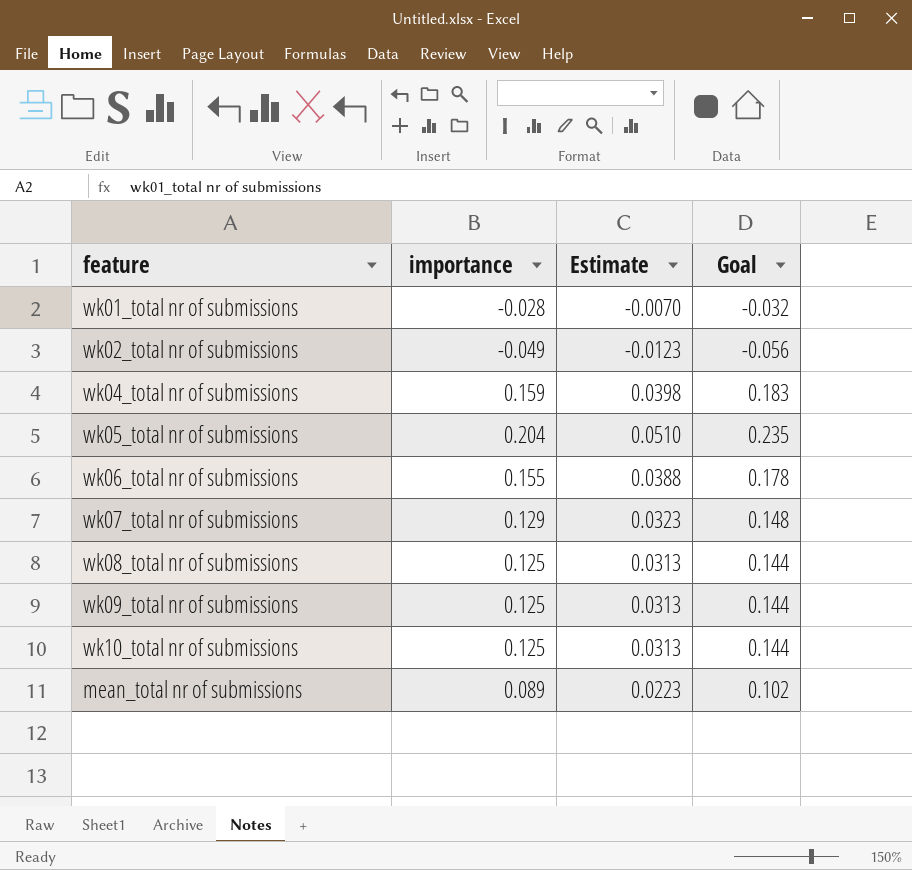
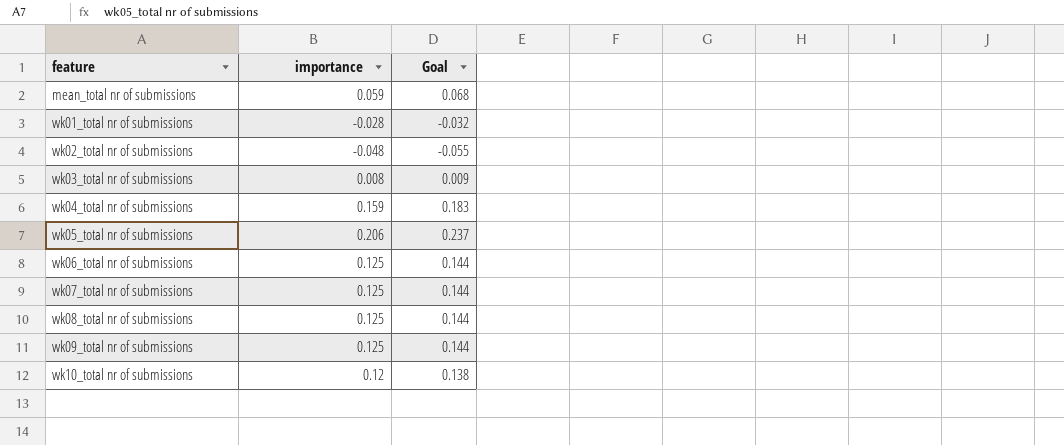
row order: none -> feature ascending
column Estimate | formula: [importance] * 0.25 -> none
mean_total nr of submissions | importance: 0.089 -> 0.059
mean_total nr of submissions | Goal: 0.102 -> 0.068
wk02_total nr of submissions | importance: -0.049 -> -0.048
wk02_total nr of submissions | Goal: -0.056 -> -0.055
row wk03_total nr of submissions: none -> 0.008 | 0.009
wk05_total nr of submissions | importance: 0.204 -> 0.206
wk05_total nr of submissions | Goal: 0.235 -> 0.237
wk06_total nr of submissions | importance: 0.155 -> 0.125
wk06_total nr of submissions | Goal: 0.178 -> 0.144
wk07_total nr of submissions | importance: 0.129 -> 0.125
wk07_total nr of submissions | Goal: 0.148 -> 0.144
wk10_total nr of submissions | importance: 0.125 -> 0.12
wk10_total nr of submissions | Goal: 0.144 -> 0.138

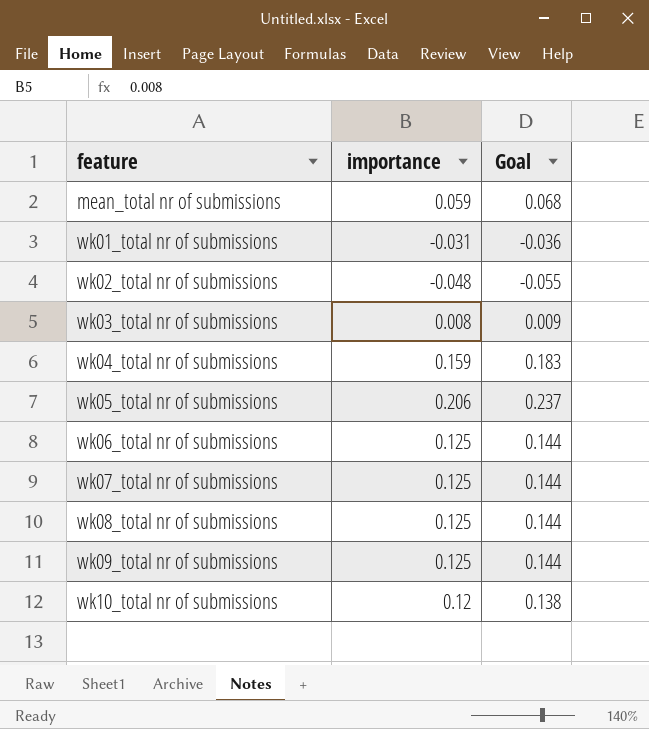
wk01_total nr of submissions | importance: -0.028 -> -0.031
wk01_total nr of submissions | Goal: -0.032 -> -0.036

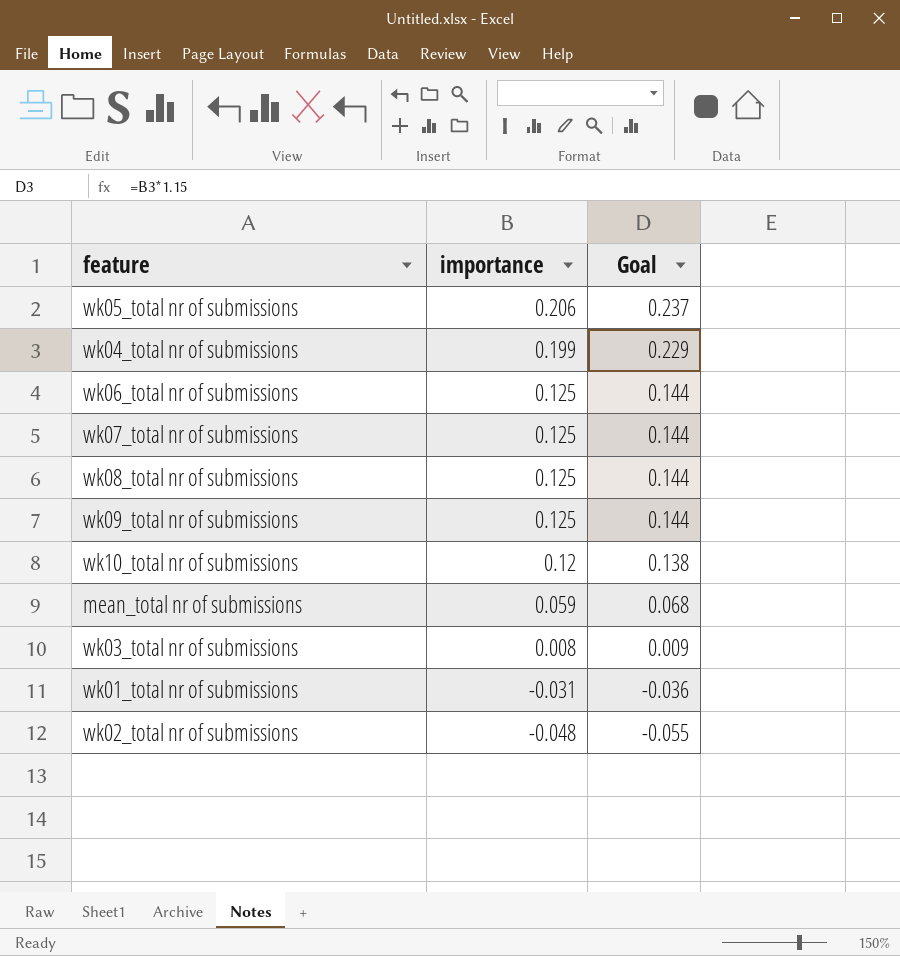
row order: feature ascending -> importance descending
wk04_total nr of submissions | importance: 0.159 -> 0.199
wk04_total nr of submissions | Goal: 0.183 -> 0.229

